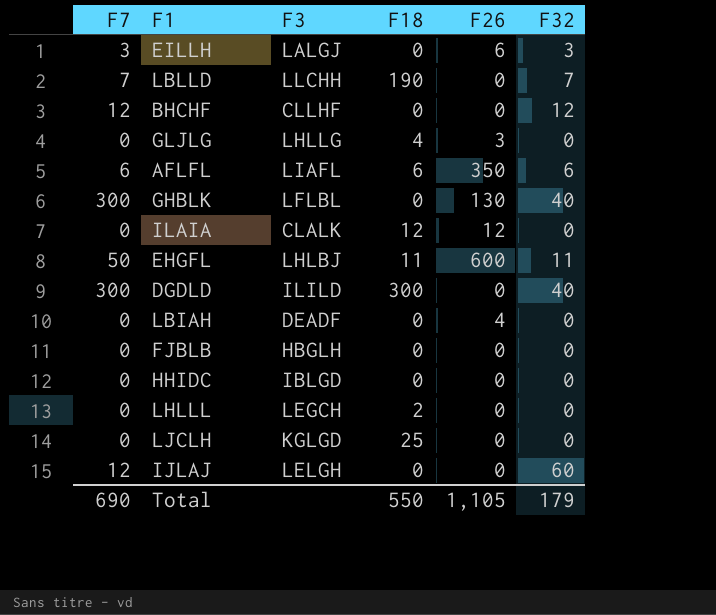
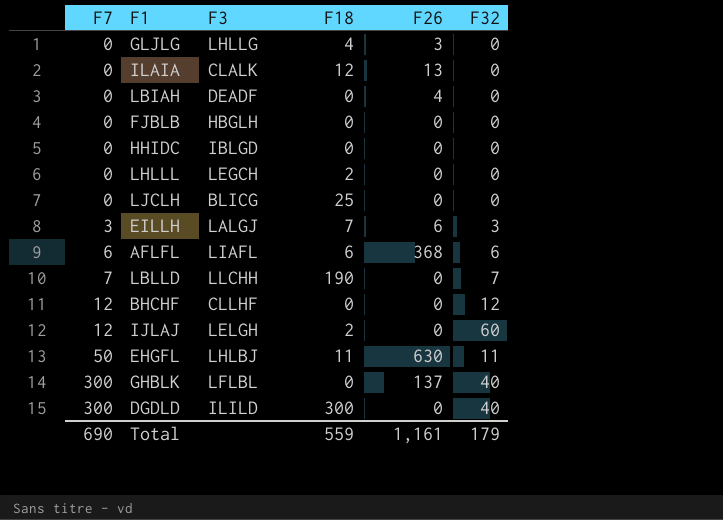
row order: none -> F7 ascending
ILAIA | F26: 12 -> 13
LJCLH | F3: KGLGD -> BLICG
EILLH | F18: 0 -> 7
AFLFL | F26: 350 -> 368
IJLAJ | F18: 0 -> 2
EHGFL | F26: 600 -> 630
GHBLK | F26: 130 -> 137
Total | F18: 550 -> 559
Total | F26: 1,105 -> 1,161

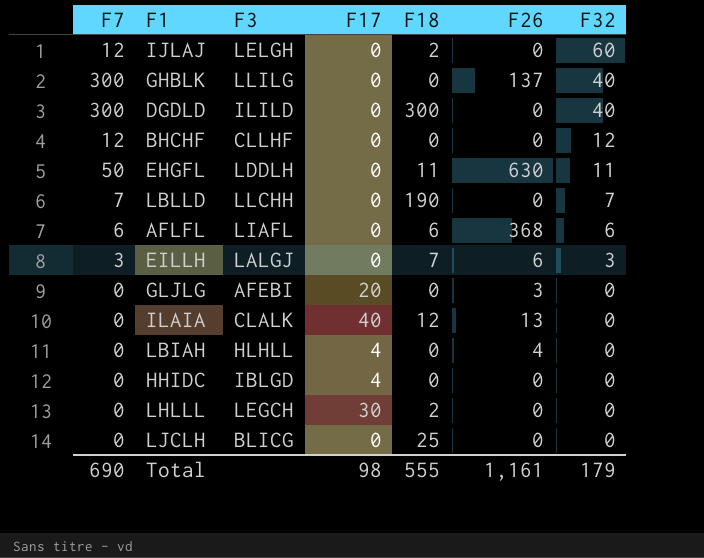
row order: F7 ascending -> F32 descending
column F17 | position: none -> 4
row FJBLB: 0 | HBGLH | 0 | 0 | 0 -> none
GHBLK | F3: LFLBL -> LLILG
EHGFL | F3: LHLBJ -> LDDLH
GLJLG | F3: LHLLG -> AFEBI
GLJLG | F18: 4 -> 0
LBIAH | F3: DEADF -> HLHLL
Total | F18: 559 -> 555

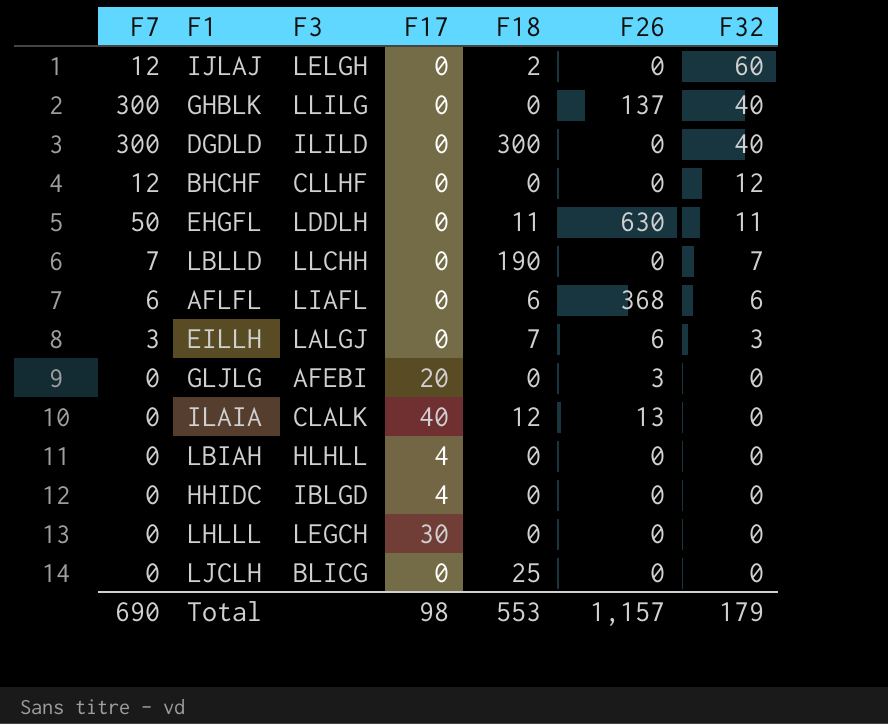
LBIAH | F26: 4 -> 0
LHLLL | F18: 2 -> 0
Total | F18: 555 -> 553
Total | F26: 1,161 -> 1,157

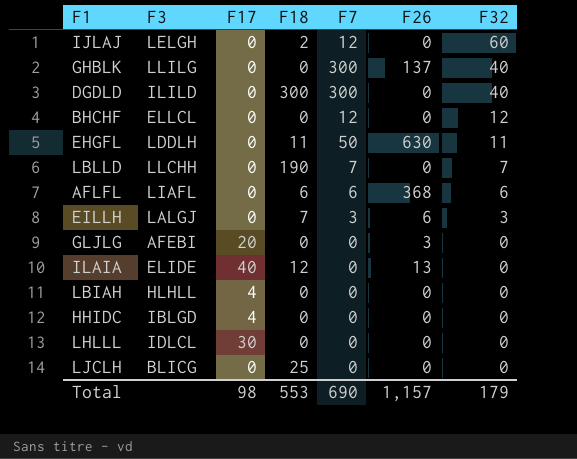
column F7 | position: 1 -> 5
BHCHF | F3: CLLHF -> ELLCL
ILAIA | F3: CLALK -> ELIDE
LHLLL | F3: LEGCH -> IDLCL

